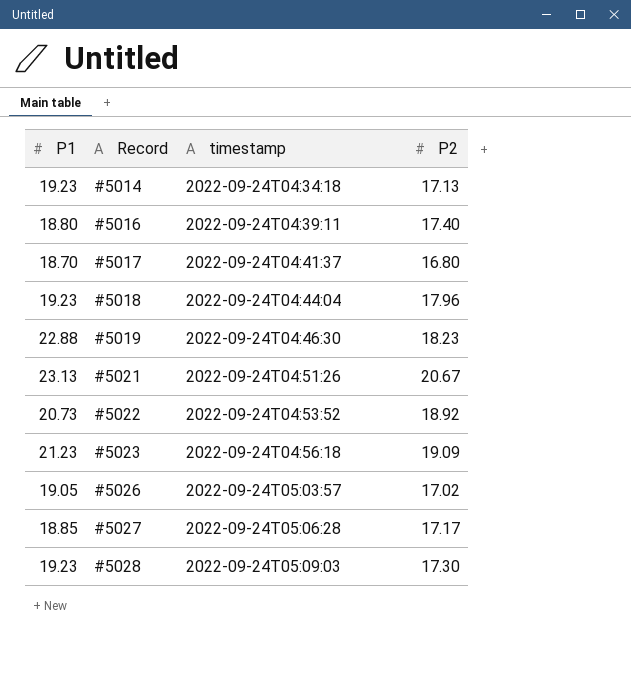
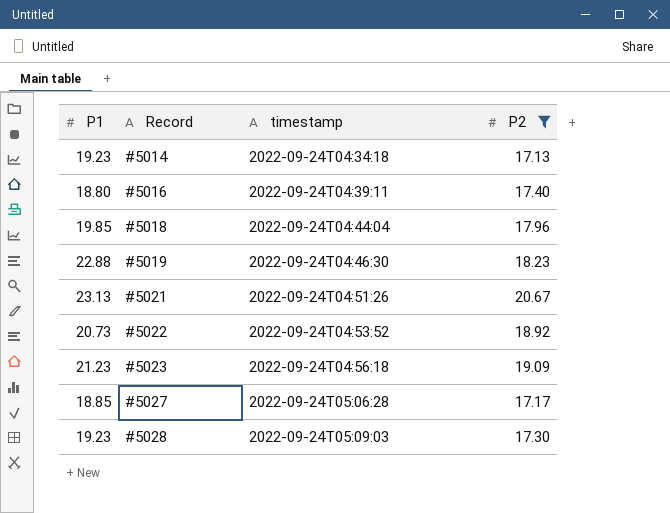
filter: none -> P2 >= 17.13
#5018 | P1: 19.23 -> 19.85

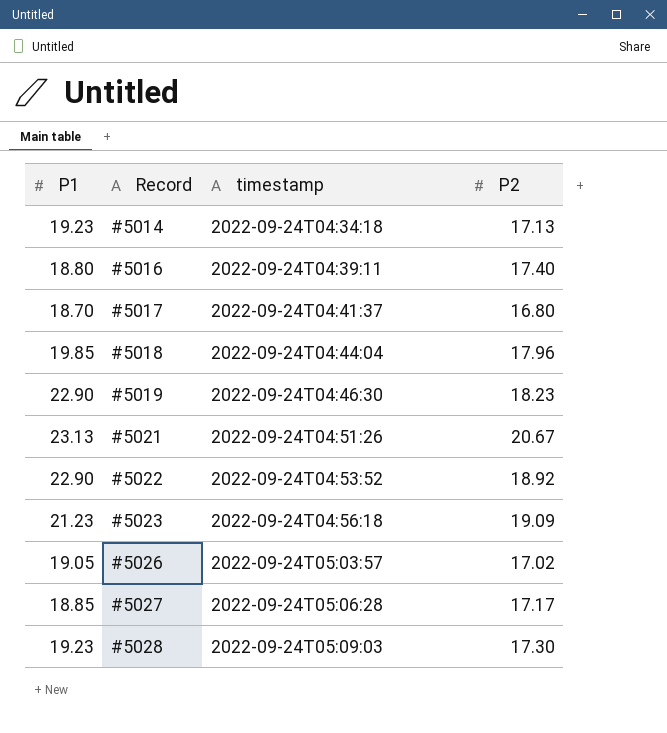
filter: P2 >= 17.13 -> none
#5019 | P1: 22.88 -> 22.90
#5022 | P1: 20.73 -> 22.90

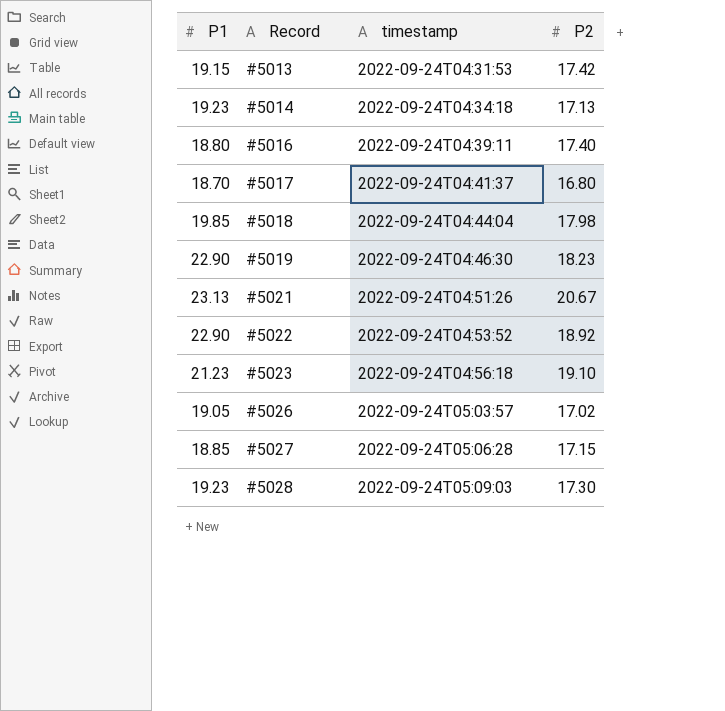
row #5013: none -> 19.15 | 2022-09-24T04:31:53 | 17.42
#5018 | P2: 17.96 -> 17.98
#5023 | P2: 19.09 -> 19.10
#5027 | P2: 17.17 -> 17.15

